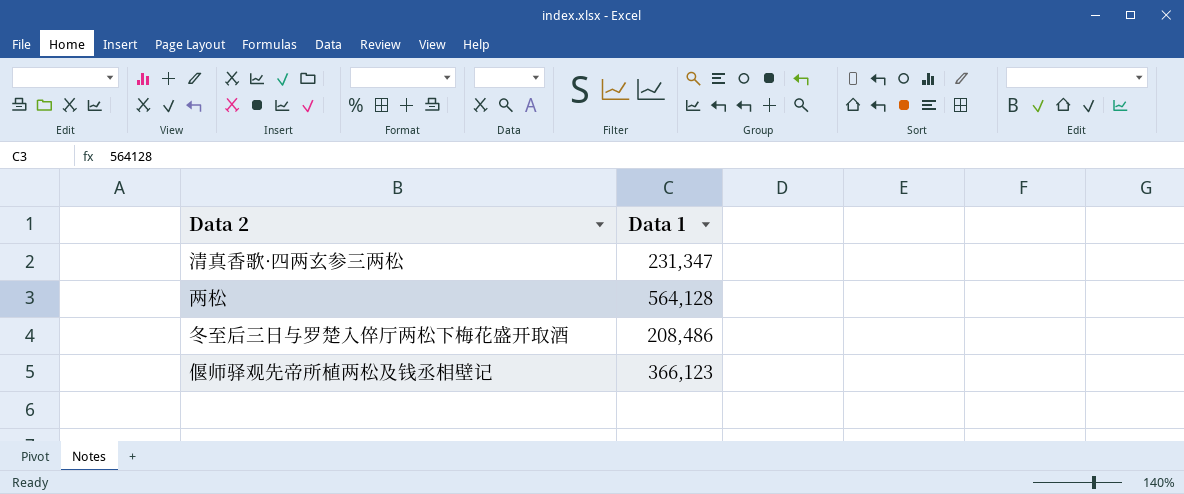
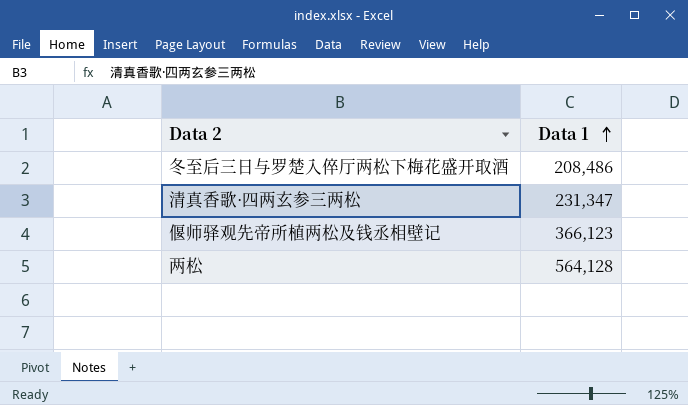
row order: none -> Data 1 ascending

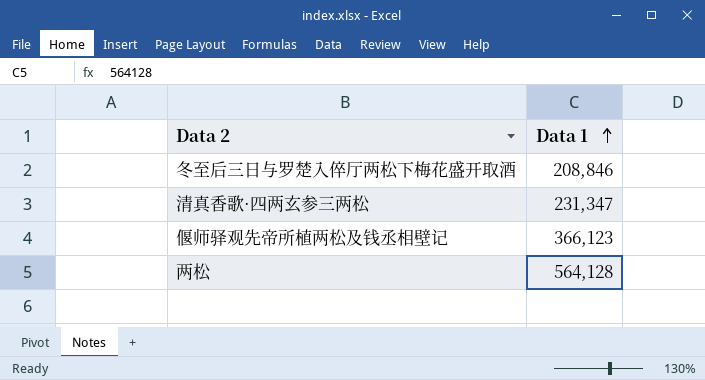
冬至后三日与罗楚入倅厅两松下梅花盛开取酒 | Data 1: 208,486 -> 208,846

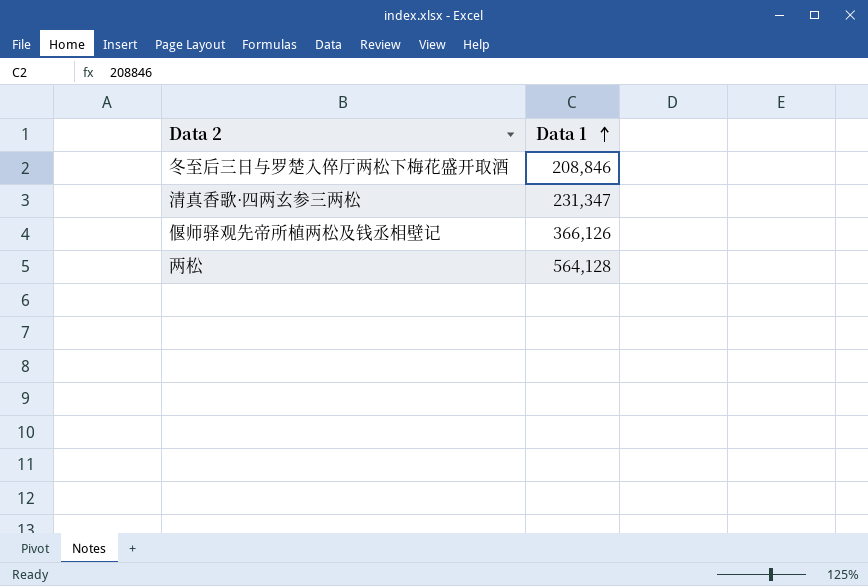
偃师驿观先帝所植两松及钱丞相壁记 | Data 1: 366,123 -> 366,126

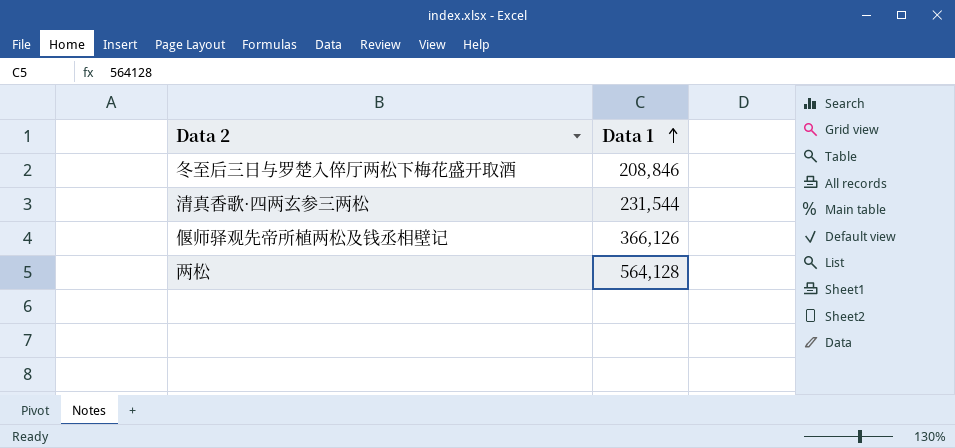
清真香歌·四两玄参三两松 | Data 1: 231,347 -> 231,544

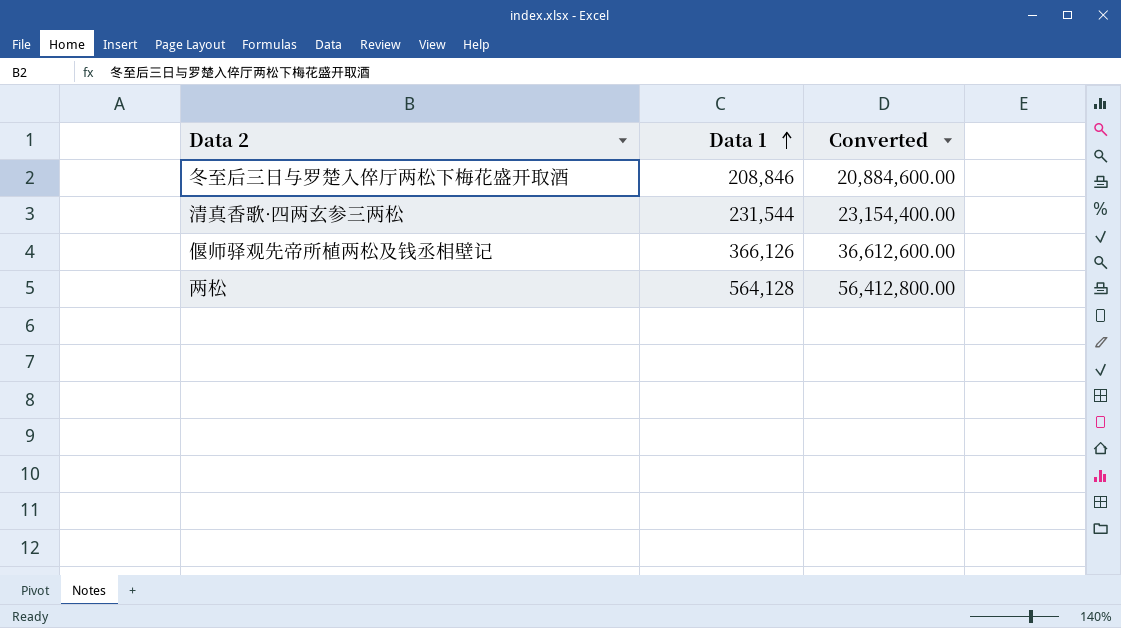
column Converted | formula: none -> [Data 1] * 100

